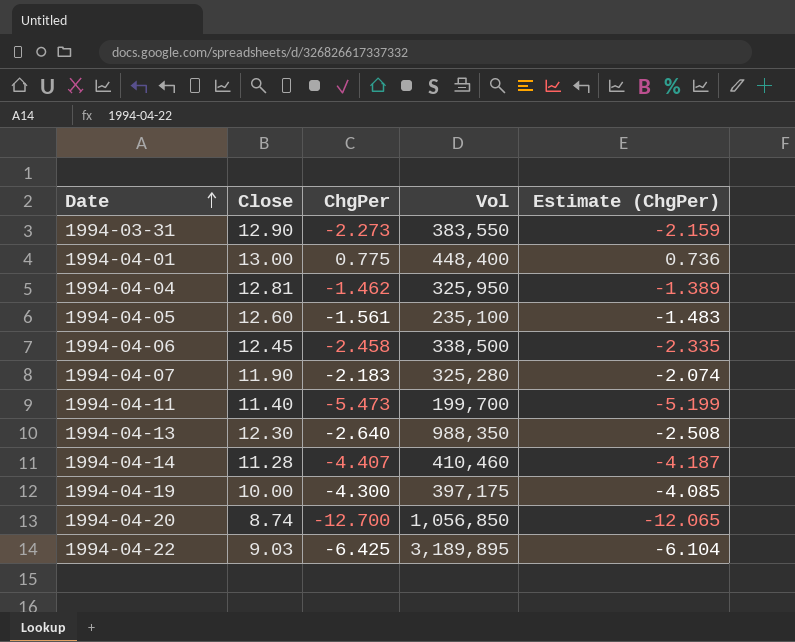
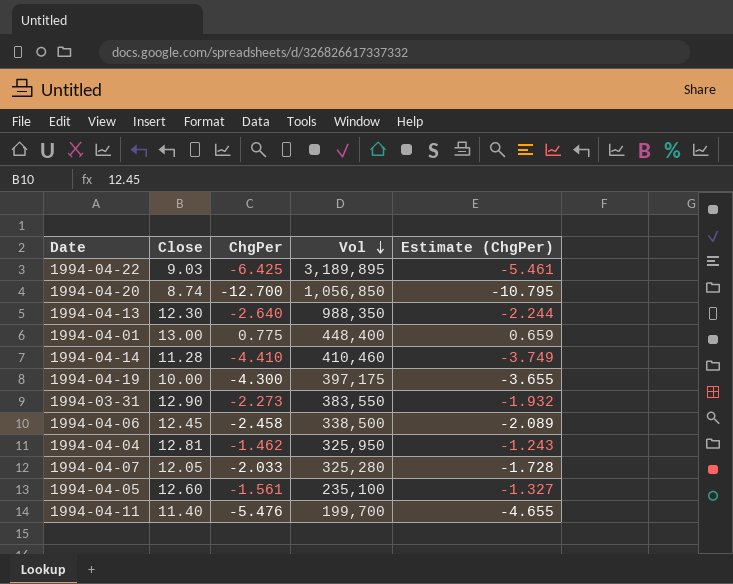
row order: Date ascending -> Vol descending
column Estimate (ChgPer) | formula: [ChgPer] * 0.95 -> [ChgPer] * 0.85
1994-04-14 | ChgPer: -4.407 -> -4.410
1994-04-07 | Close: 11.90 -> 12.05
1994-04-07 | ChgPer: -2.183 -> -2.033
1994-04-11 | ChgPer: -5.473 -> -5.476

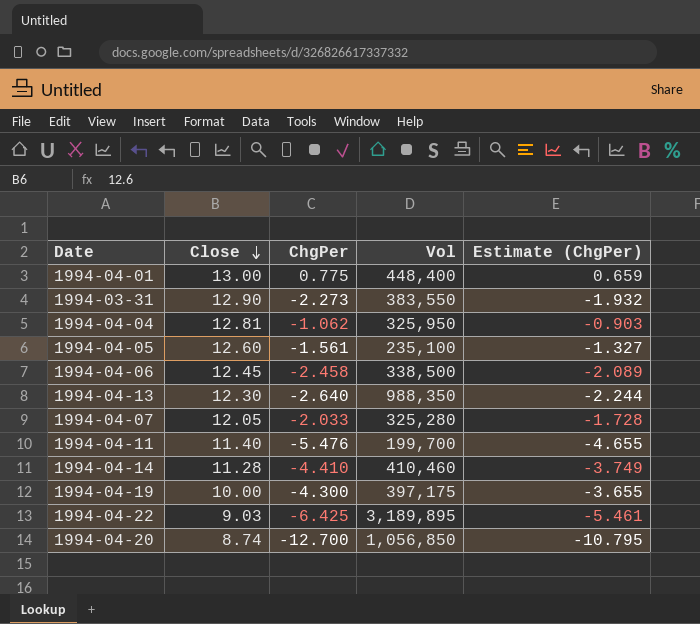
row order: Vol descending -> Close descending
1994-04-04 | ChgPer: -1.462 -> -1.062
1994-04-04 | Estimate (ChgPer): -1.243 -> -0.903

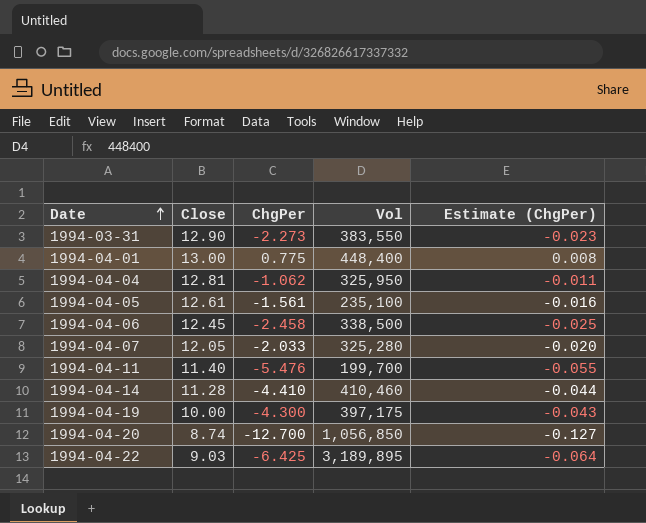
row order: Close descending -> Date ascending
column Estimate (ChgPer) | formula: [ChgPer] * 0.85 -> [ChgPer] * 0.01
row 1994-04-13: 12.30 | -2.640 | 988,350 | -2.244 -> none
1994-04-05 | Close: 12.60 -> 12.61

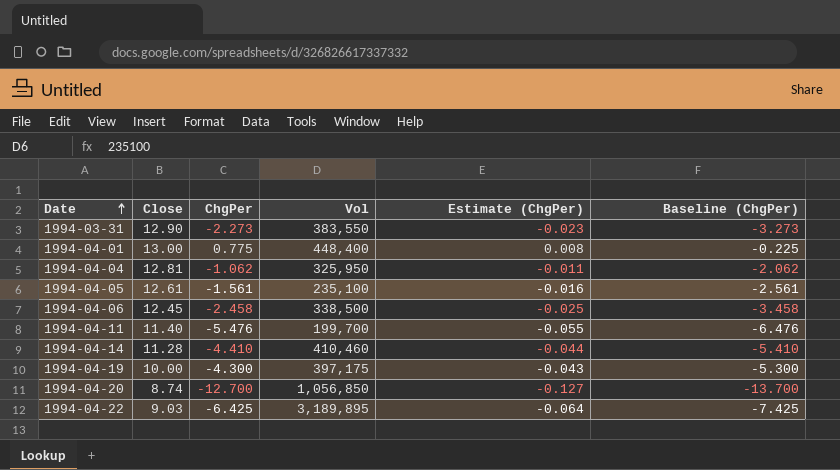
column Baseline (ChgPer) | formula: none -> [ChgPer] - 1
row 1994-04-07: 12.05 | -2.033 | 325,280 | -0.020 -> none

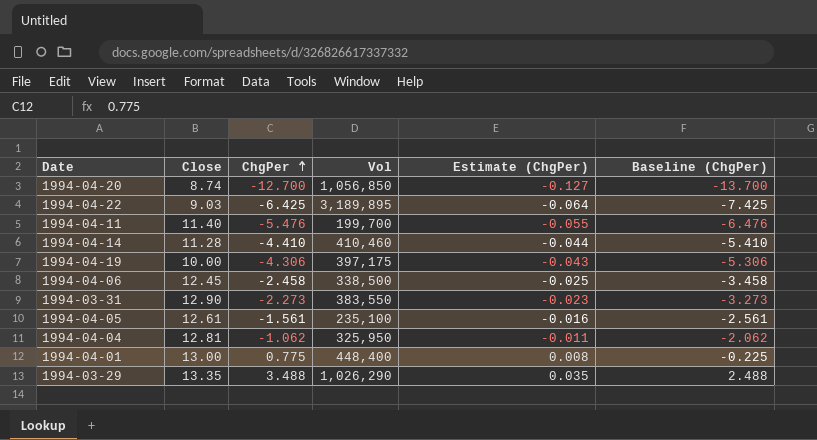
row order: Date ascending -> ChgPer ascending
1994-04-19 | ChgPer: -4.300 -> -4.306
1994-04-19 | Baseline (ChgPer): -5.300 -> -5.306
row 1994-03-29: none -> 13.35 | 3.488 | 1,026,290 | 0.035 | 2.488

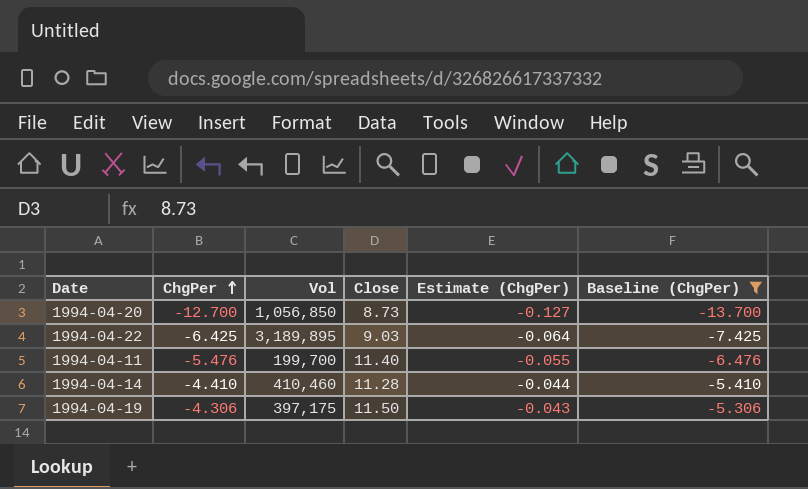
filter: none -> Baseline (ChgPer) <= -5.306
column Close | position: 2 -> 4
1994-04-20 | Close: 8.74 -> 8.73
1994-04-19 | Close: 10.00 -> 11.50

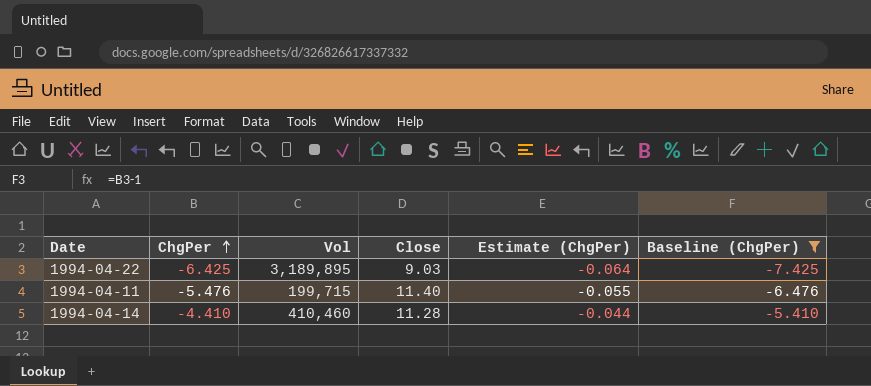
row 1994-04-20: -12.700 | 1,056,850 | 8.73 | -0.127 | -13.700 -> none
row 1994-04-19: -4.306 | 397,175 | 11.50 | -0.043 | -5.306 -> none
1994-04-11 | Vol: 199,700 -> 199,715

